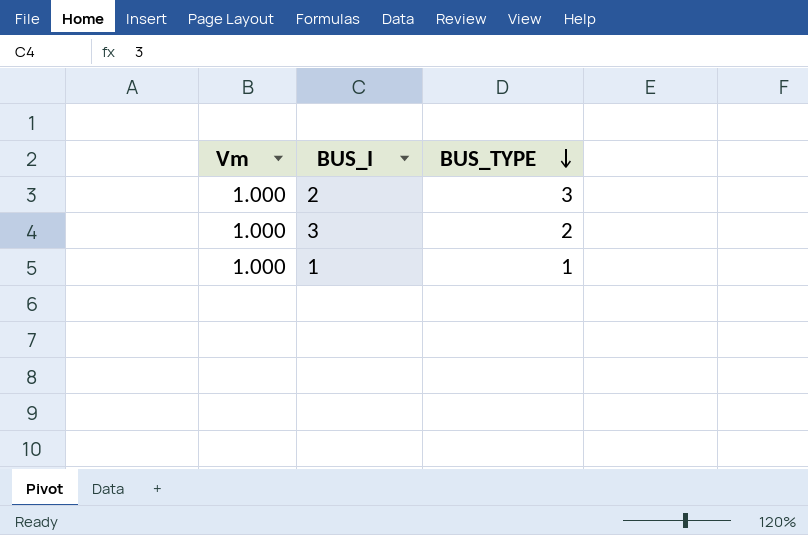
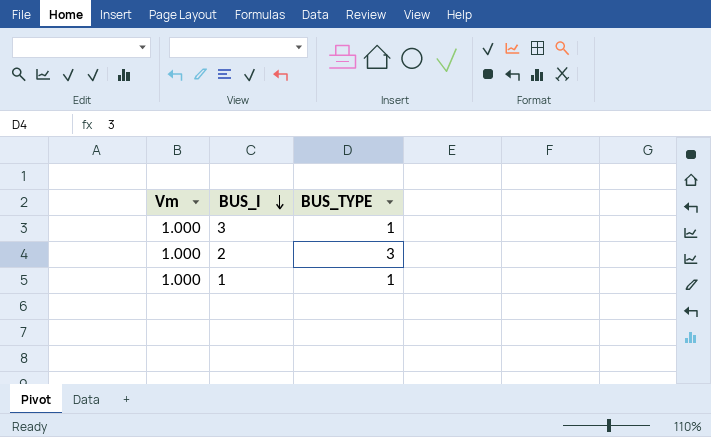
row order: BUS_TYPE descending -> BUS_I descending
3 | BUS_TYPE: 2 -> 1

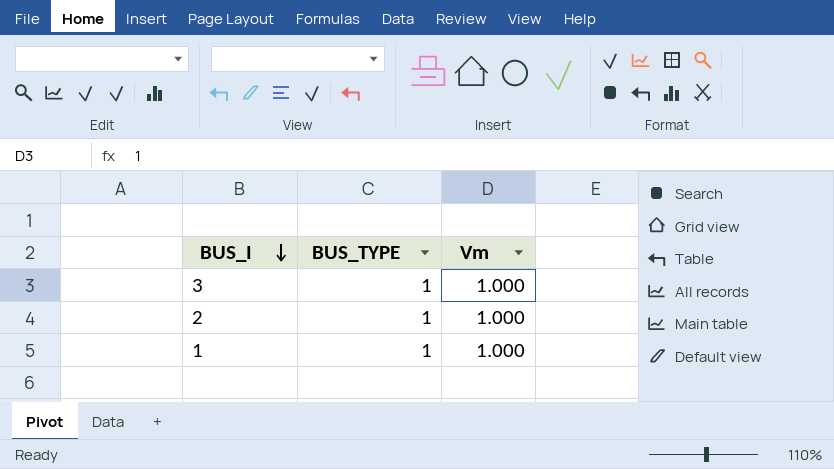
column Vm | position: 1 -> 3
2 | BUS_TYPE: 3 -> 1

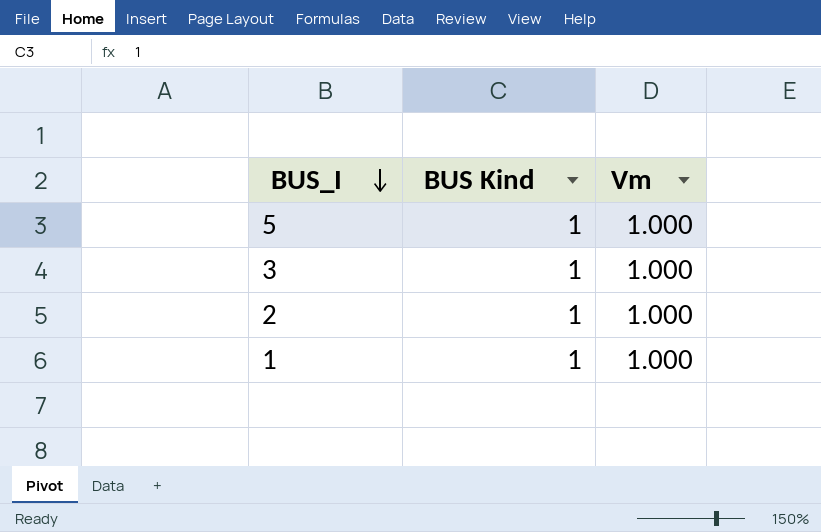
column name: BUS_TYPE -> BUS Kind
row 5: none -> 1 | 1.000

